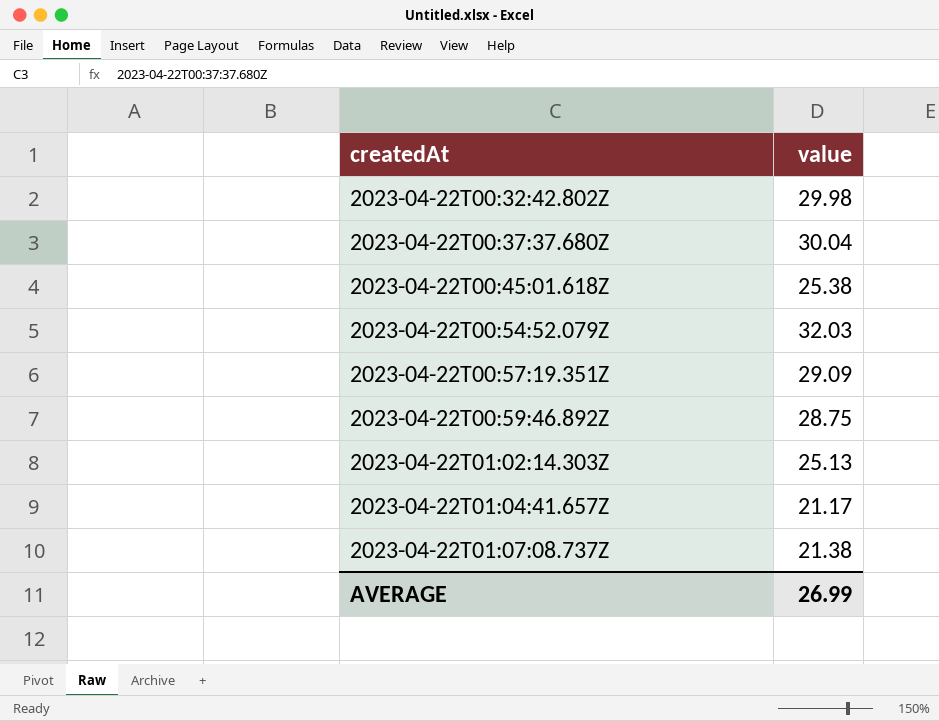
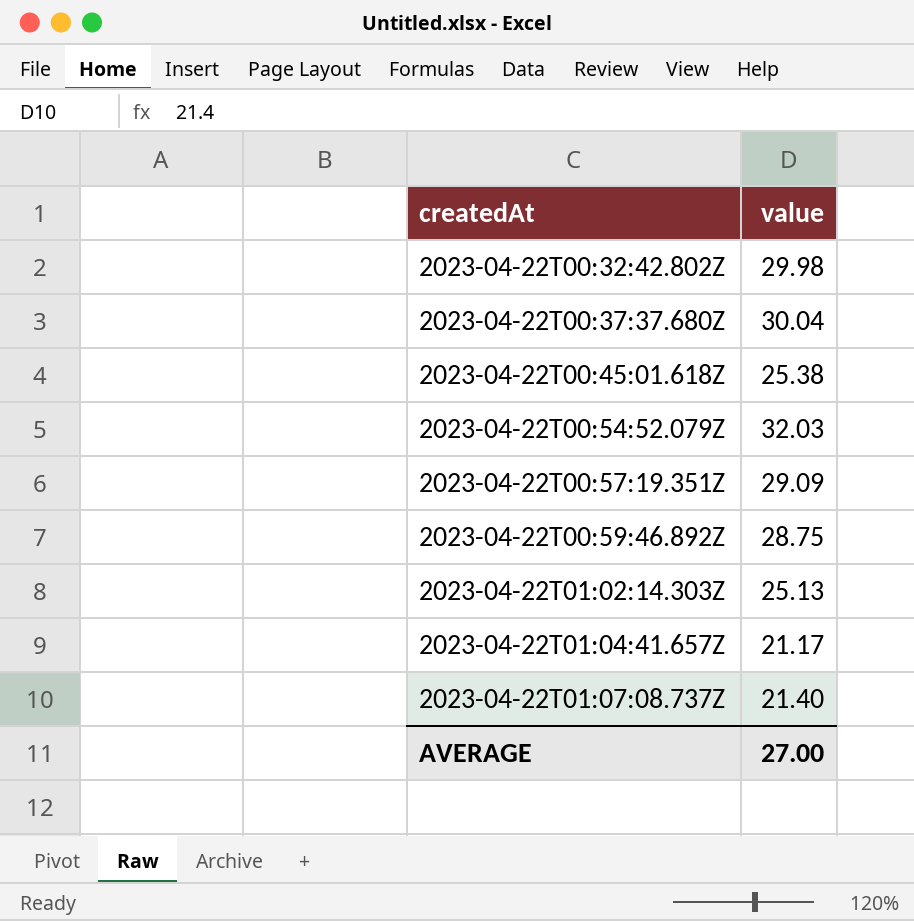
2023-04-22T01:07:08.737Z | value: 21.38 -> 21.40
AVERAGE | value: 26.99 -> 27.00

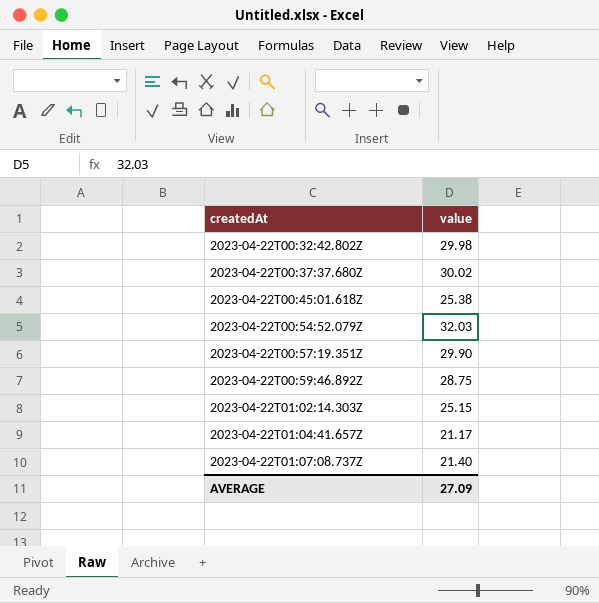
2023-04-22T00:37:37.680Z | value: 30.04 -> 30.02
2023-04-22T00:57:19.351Z | value: 29.09 -> 29.90
2023-04-22T01:02:14.303Z | value: 25.13 -> 25.15
AVERAGE | value: 27.00 -> 27.09

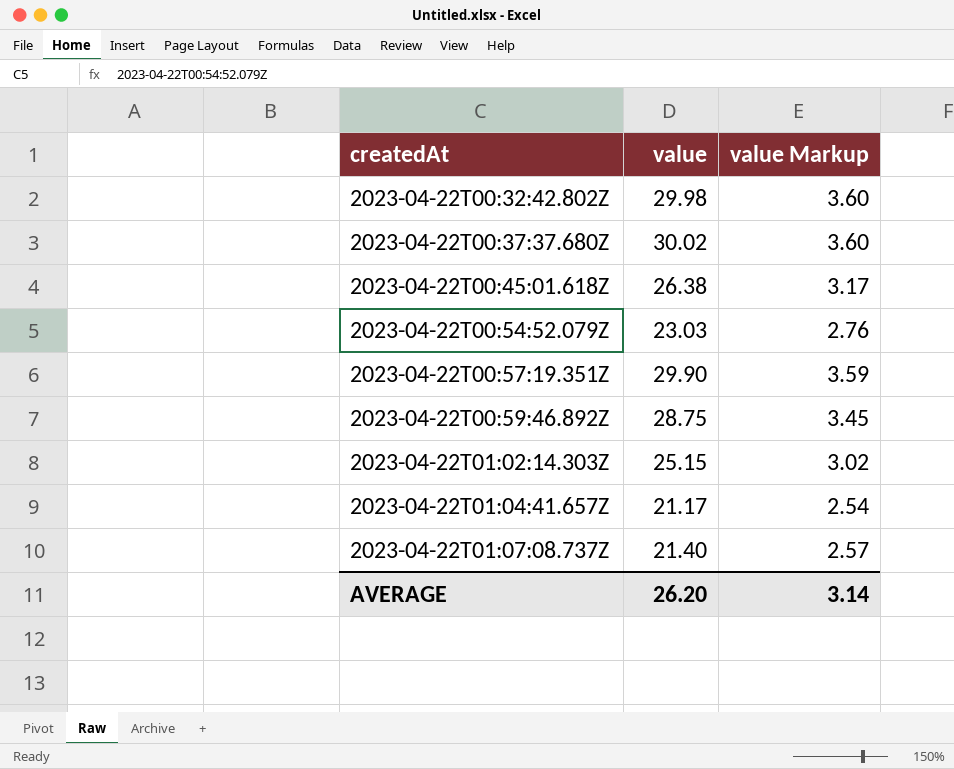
column value Markup | formula: none -> [value] * 0.12
2023-04-22T00:45:01.618Z | value: 25.38 -> 26.38
2023-04-22T00:54:52.079Z | value: 32.03 -> 23.03
AVERAGE | value: 27.09 -> 26.20

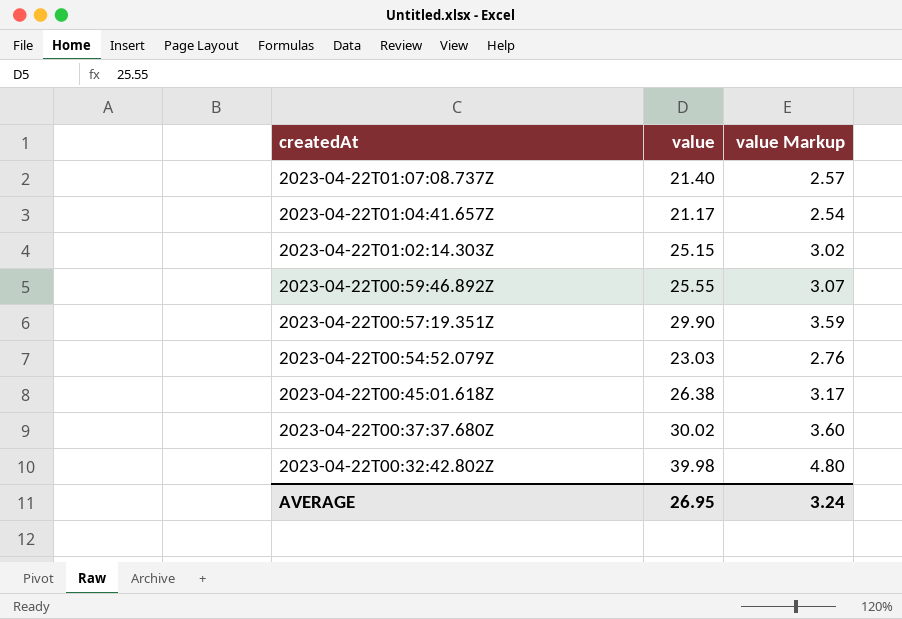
row order: createdAt ascending -> createdAt descending
2023-04-22T00:59:46.892Z | value: 28.75 -> 25.55
2023-04-22T00:59:46.892Z | value Markup: 3.45 -> 3.07
2023-04-22T00:32:42.802Z | value: 29.98 -> 39.98
2023-04-22T00:32:42.802Z | value Markup: 3.60 -> 4.80
AVERAGE | value: 26.20 -> 26.95
AVERAGE | value Markup: 3.14 -> 3.24

